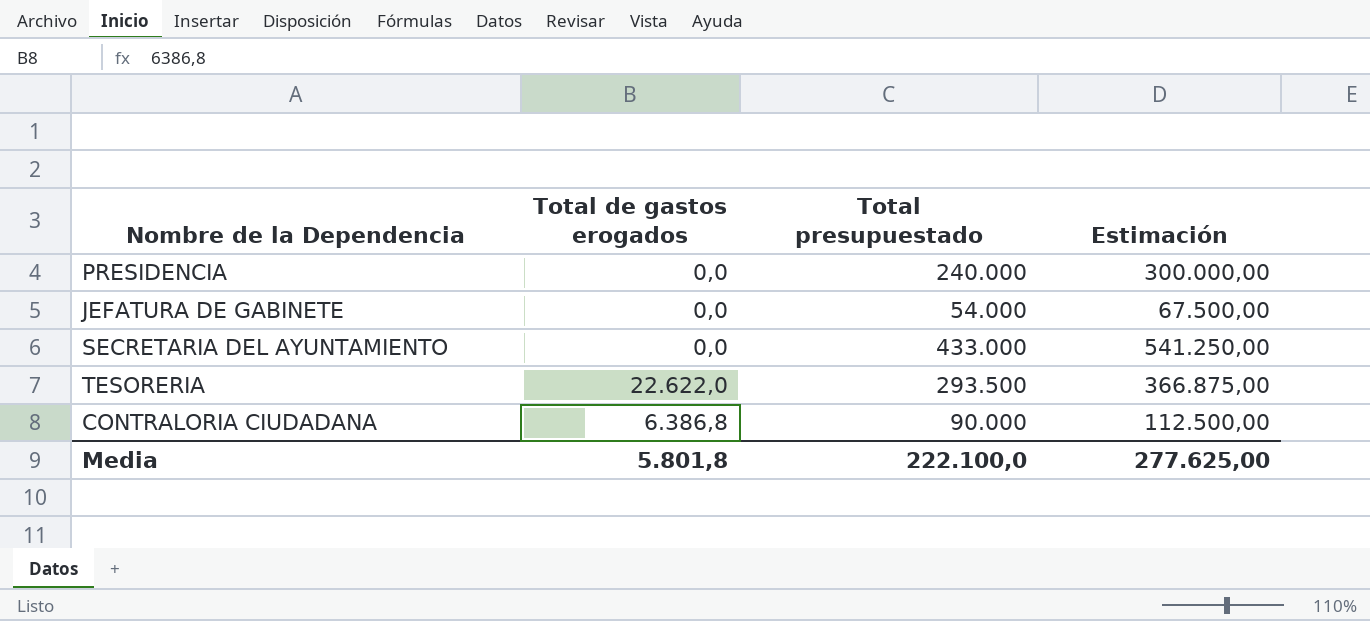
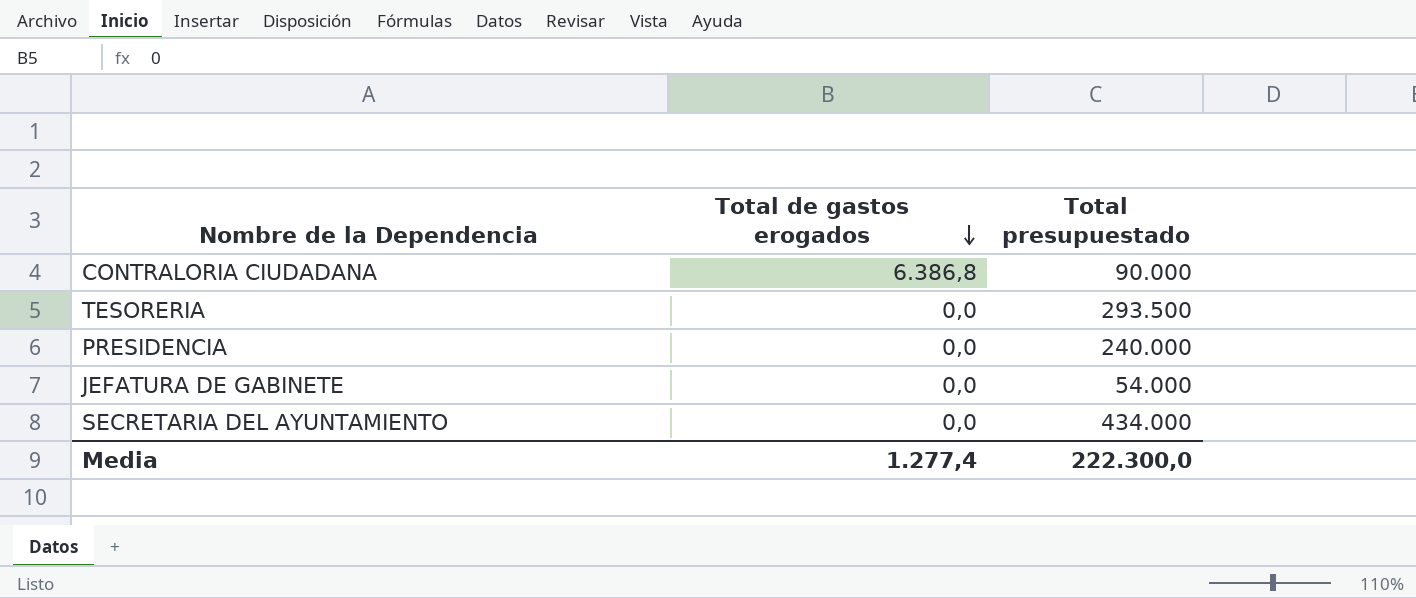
row order: none -> Total de gastos erogados descending
column Estimación | formula: [Total presupuestado] * 1,25 -> none
TESORERIA | Total de gastos erogados: 22.622,0 -> 0,0
SECRETARIA DEL AYUNTAMIENTO | Total presupuestado: 433.000 -> 434.000
Media | Total de gastos erogados: 5.801,8 -> 1.277,4
Media | Total presupuestado: 222.100,0 -> 222.300,0

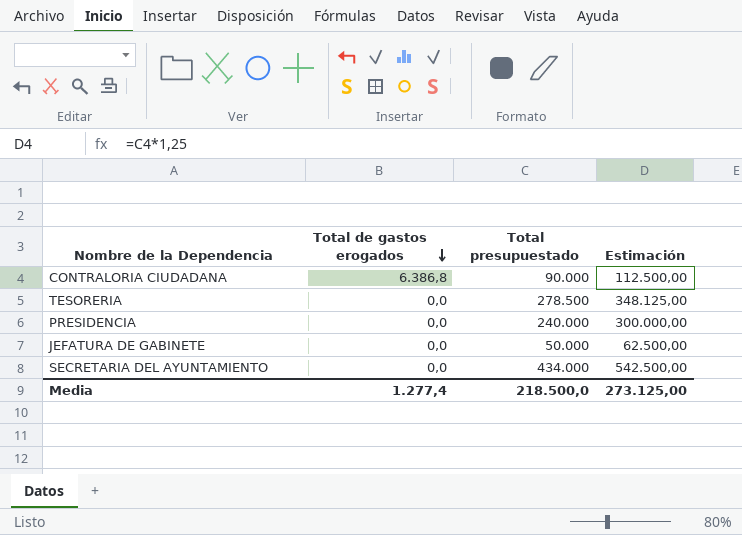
column Estimación | formula: none -> [Total presupuestado] * 1,25
TESORERIA | Total presupuestado: 293.500 -> 278.500
JEFATURA DE GABINETE | Total presupuestado: 54.000 -> 50.000
Media | Total presupuestado: 222.300,0 -> 218.500,0

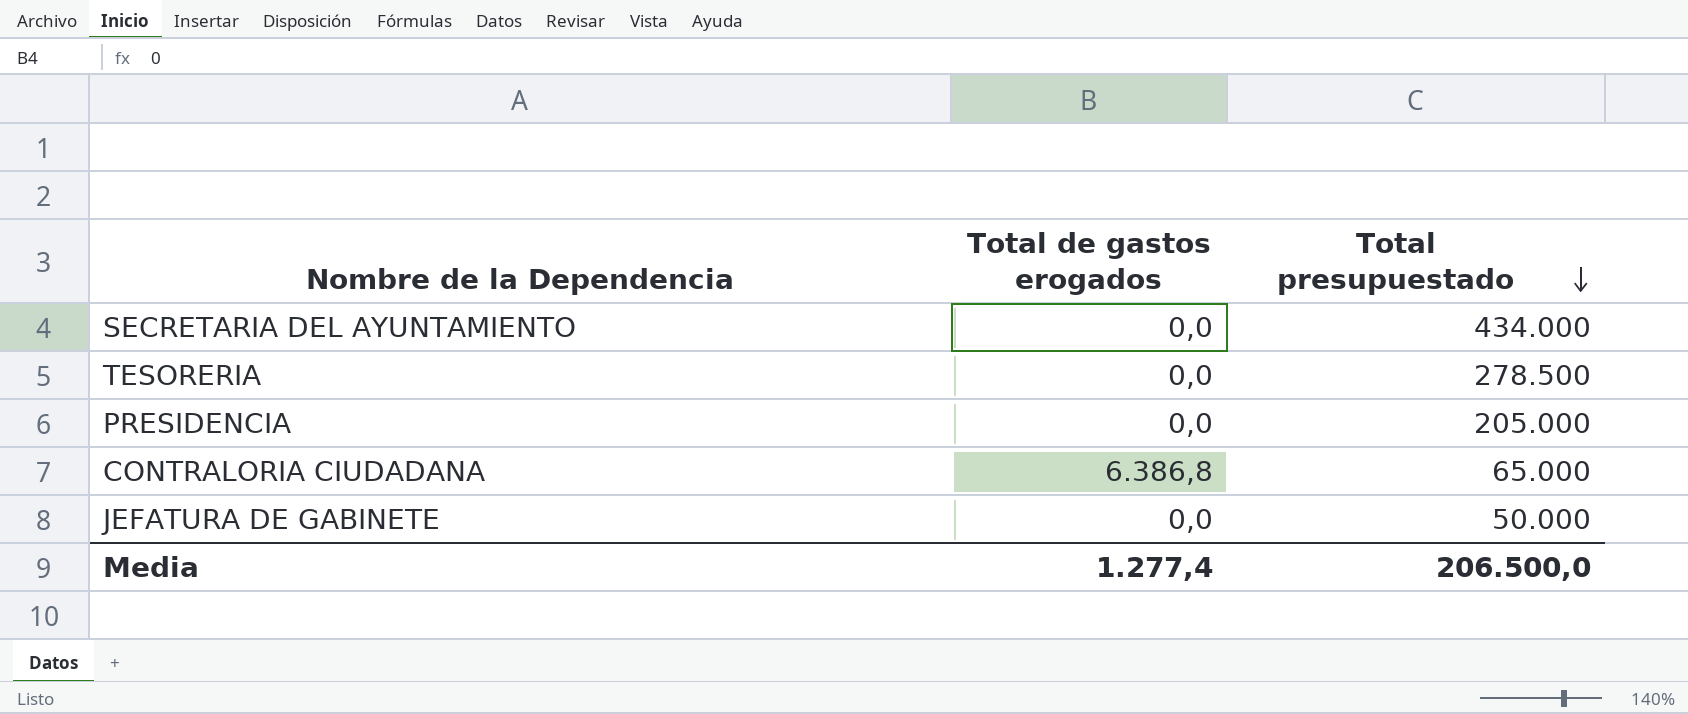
row order: Total de gastos erogados descending -> Total presupuestado descending
column Estimación | formula: [Total presupuestado] * 1,25 -> none
PRESIDENCIA | Total presupuestado: 240.000 -> 205.000
CONTRALORIA CIUDADANA | Total presupuestado: 90.000 -> 65.000
Media | Total presupuestado: 218.500,0 -> 206.500,0

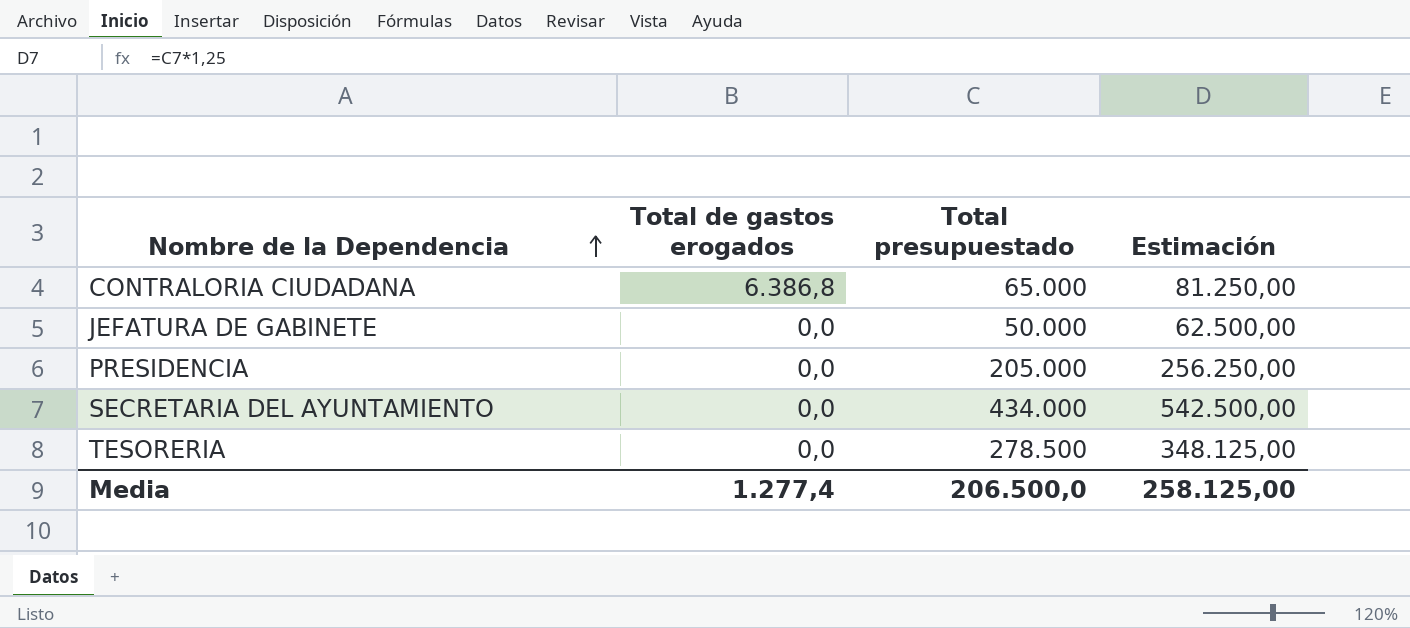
row order: Total presupuestado descending -> Nombre de la Dependencia ascending
column Estimación | formula: none -> [Total presupuestado] * 1,25

